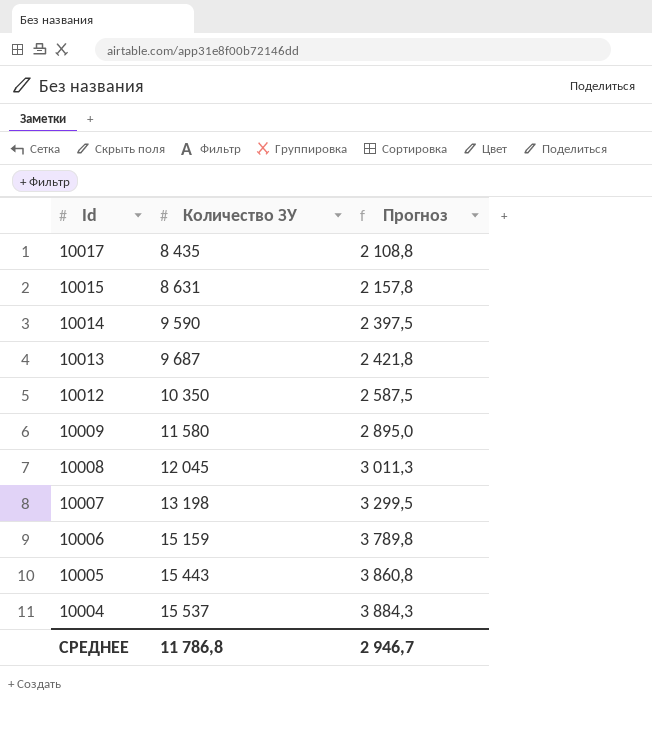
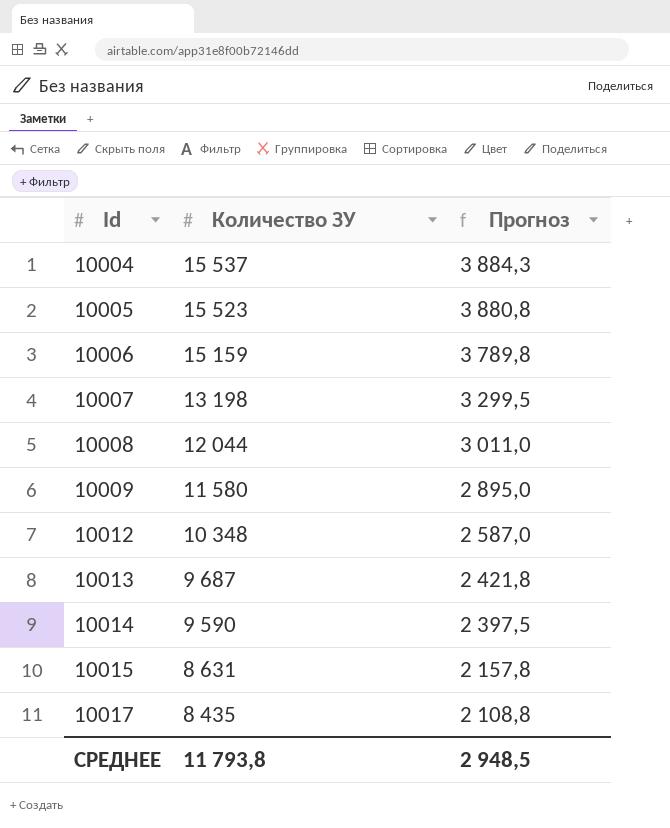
row order: Id descending -> Id ascending
10005 | Количество ЗУ: 15 443 -> 15 523
10005 | Прогноз: 3 860,8 -> 3 880,8
10008 | Количество ЗУ: 12 045 -> 12 044
10008 | Прогноз: 3 011,3 -> 3 011,0
10012 | Количество ЗУ: 10 350 -> 10 348
10012 | Прогноз: 2 587,5 -> 2 587,0
СРЕДНЕЕ | Количество ЗУ: 11 786,8 -> 11 793,8
СРЕДНЕЕ | Прогноз: 2 946,7 -> 2 948,5

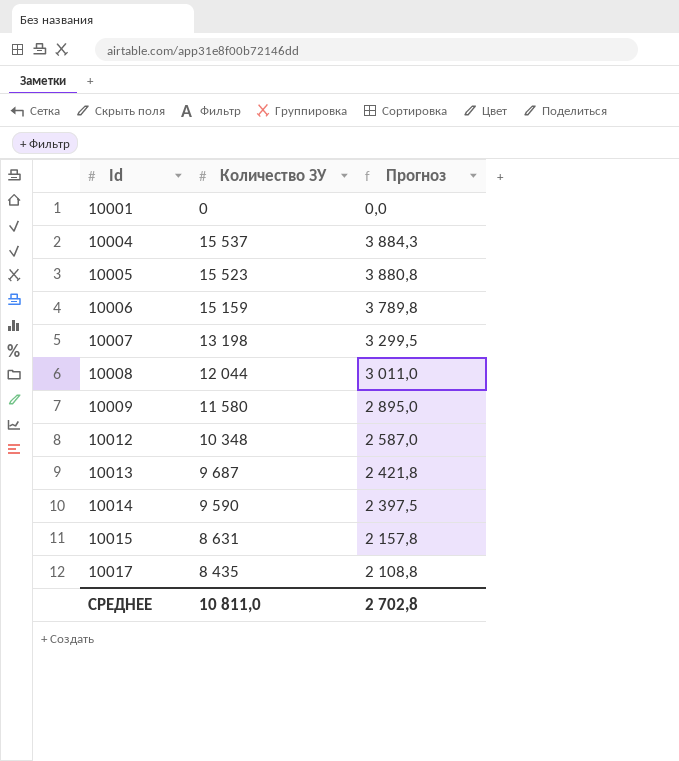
row 10001: none -> 0 | 0,0
СРЕДНЕЕ | Количество ЗУ: 11 793,8 -> 10 811,0
СРЕДНЕЕ | Прогноз: 2 948,5 -> 2 702,8

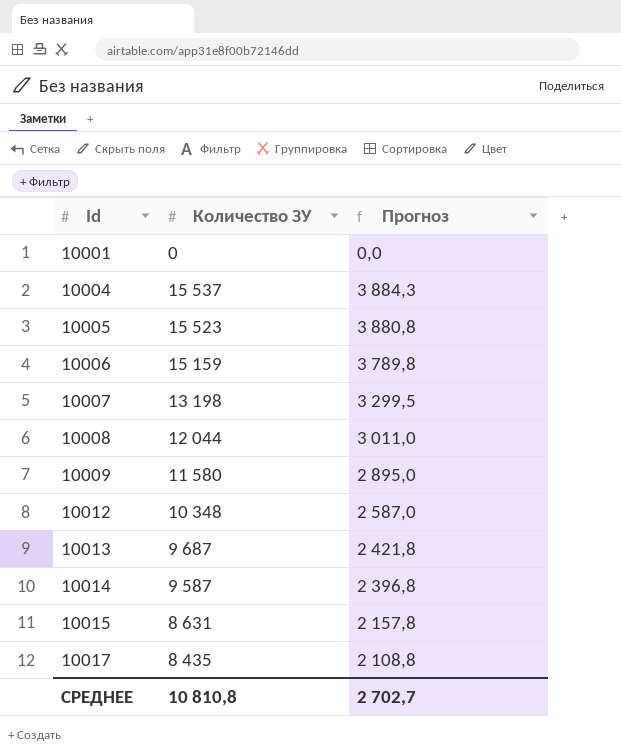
10014 | Количество ЗУ: 9 590 -> 9 587
10014 | Прогноз: 2 397,5 -> 2 396,8
СРЕДНЕЕ | Количество ЗУ: 10 811,0 -> 10 810,8
СРЕДНЕЕ | Прогноз: 2 702,8 -> 2 702,7

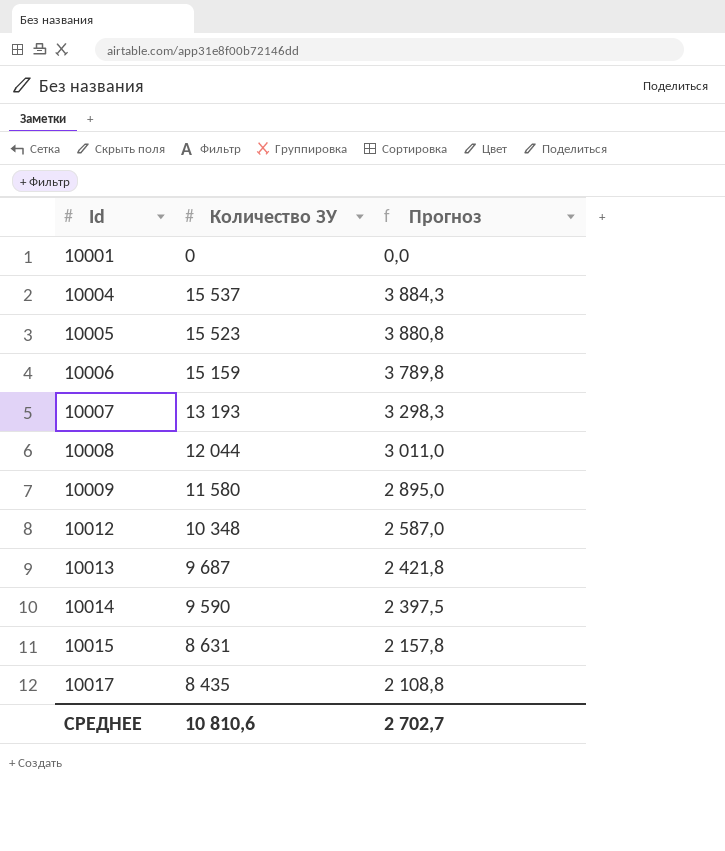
10007 | Количество ЗУ: 13 198 -> 13 193
10007 | Прогноз: 3 299,5 -> 3 298,3
10014 | Количество ЗУ: 9 587 -> 9 590
10014 | Прогноз: 2 396,8 -> 2 397,5
СРЕДНЕЕ | Количество ЗУ: 10 810,8 -> 10 810,6

